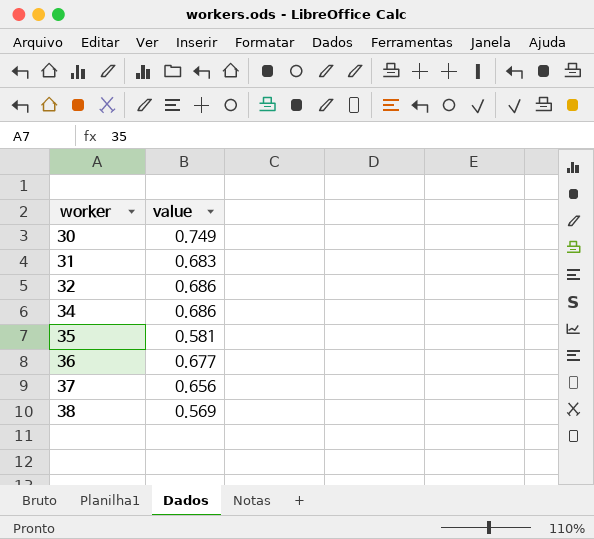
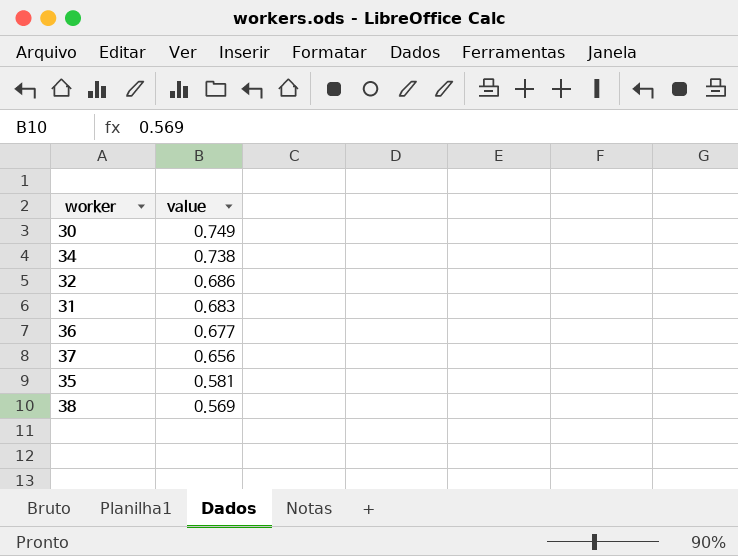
row order: worker ascending -> value descending
34 | value: 0.686 -> 0.738

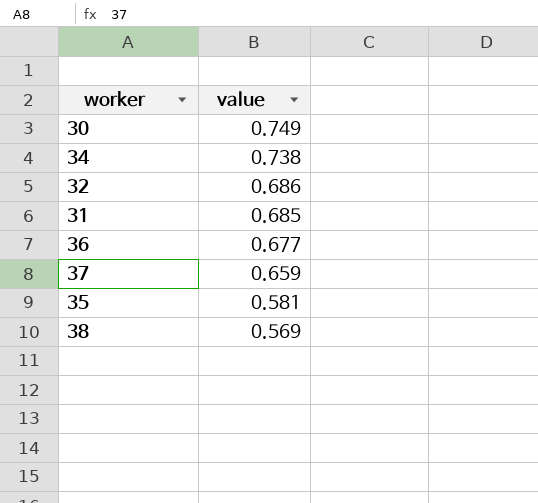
31 | value: 0.683 -> 0.685
37 | value: 0.656 -> 0.659

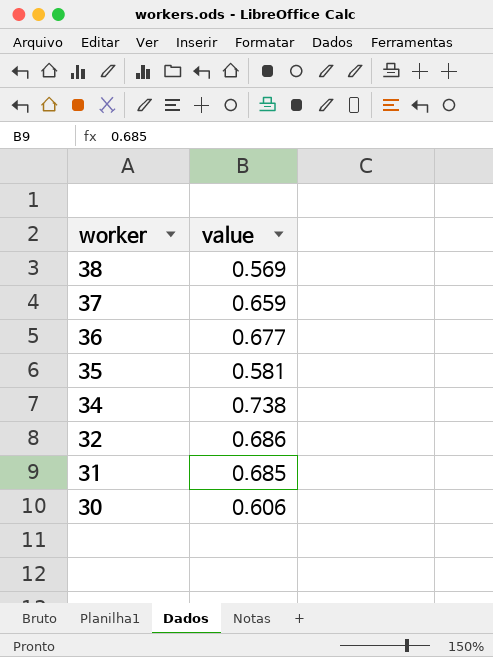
row order: value descending -> worker descending
30 | value: 0.749 -> 0.606

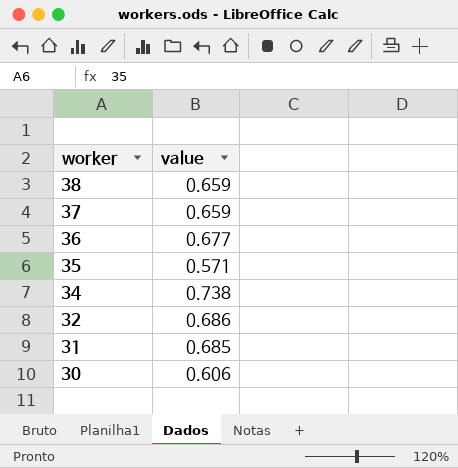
38 | value: 0.569 -> 0.659
35 | value: 0.581 -> 0.571

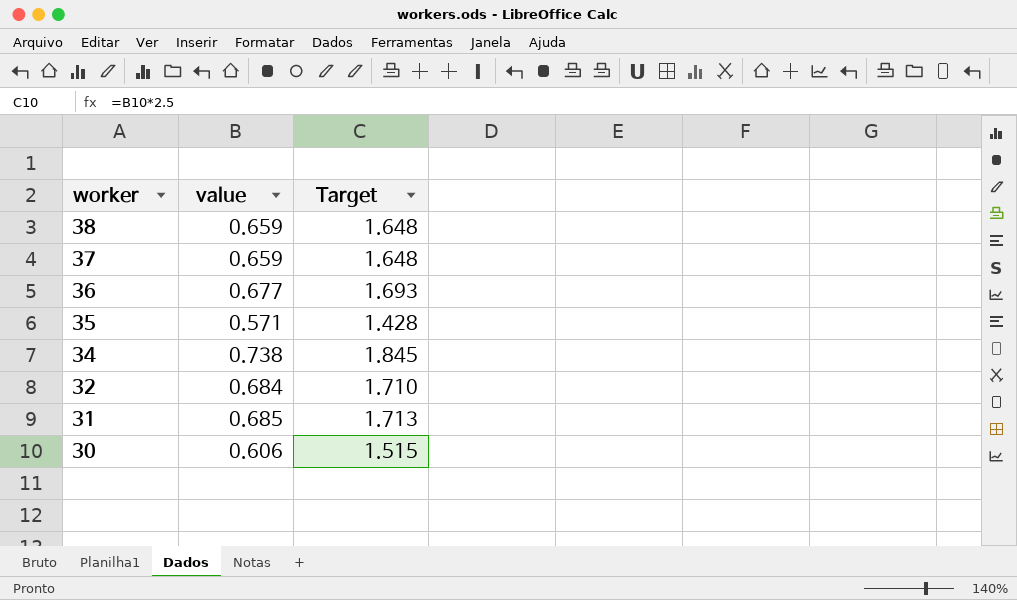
column Target | formula: none -> [value] * 2.5
32 | value: 0.686 -> 0.684

